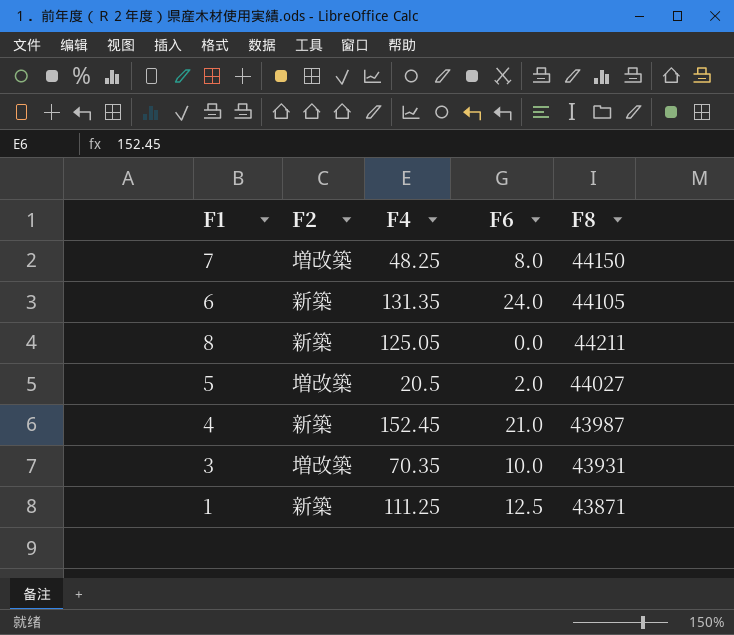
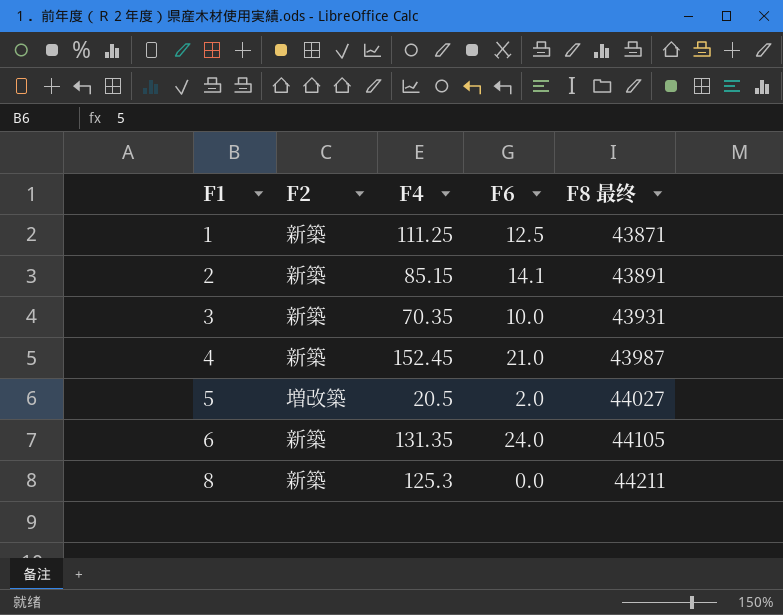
row order: none -> F1 ascending
column name: F8 -> F8 最终
row 7: 増改築 | 48.25 | 8.0 | 44150 -> none
row 2: none -> 新築 | 85.15 | 14.1 | 43891
3 | F2: 増改築 -> 新築
8 | F4: 125.05 -> 125.3

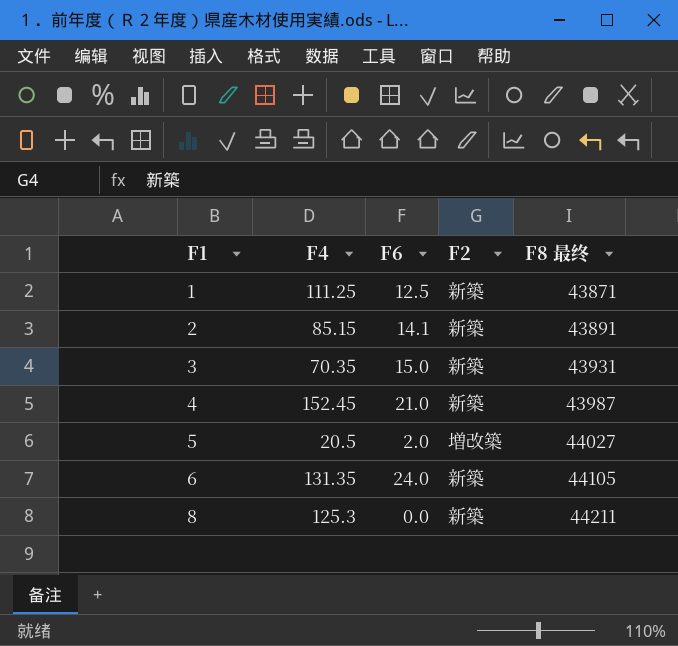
column F2 | position: 2 -> 4
3 | F6: 10.0 -> 15.0

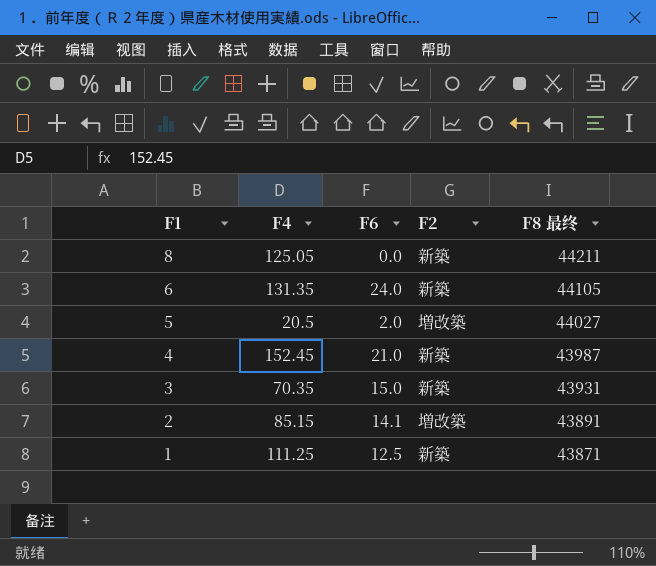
row order: F1 ascending -> F1 descending
8 | F4: 125.3 -> 125.05
2 | F2: 新築 -> 増改築

